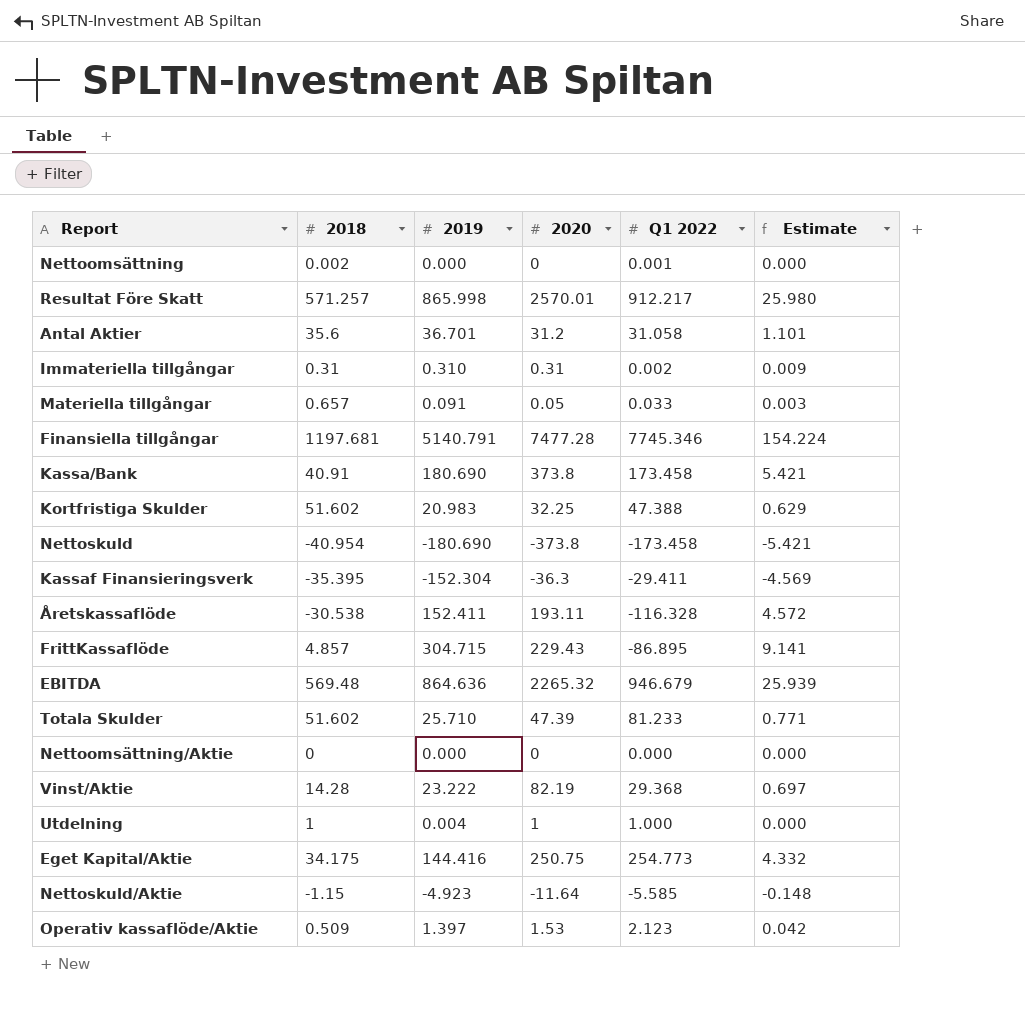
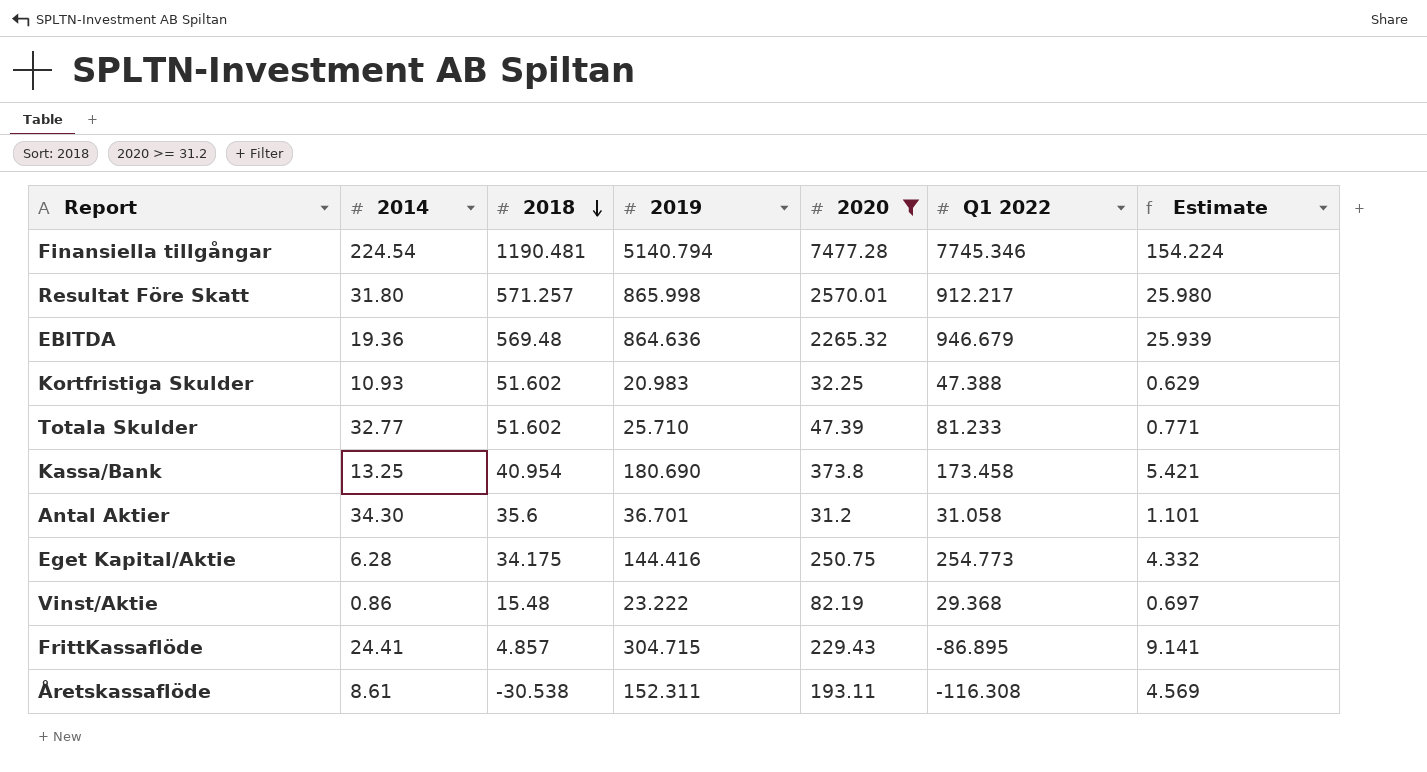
filter: none -> 2020 >= 31.2
row order: none -> 2018 descending
column 2014 | position: none -> 2
Finansiella tillgångar | 2018: 1197.681 -> 1190.481
Finansiella tillgångar | 2019: 5140.791 -> 5140.794
Kassa/Bank | 2018: 40.91 -> 40.954
Vinst/Aktie | 2018: 14.28 -> 15.48
Åretskassaflöde | 2019: 152.411 -> 152.311
Åretskassaflöde | Q1 2022: -116.328 -> -116.308
Åretskassaflöde | Estimate: 4.572 -> 4.569

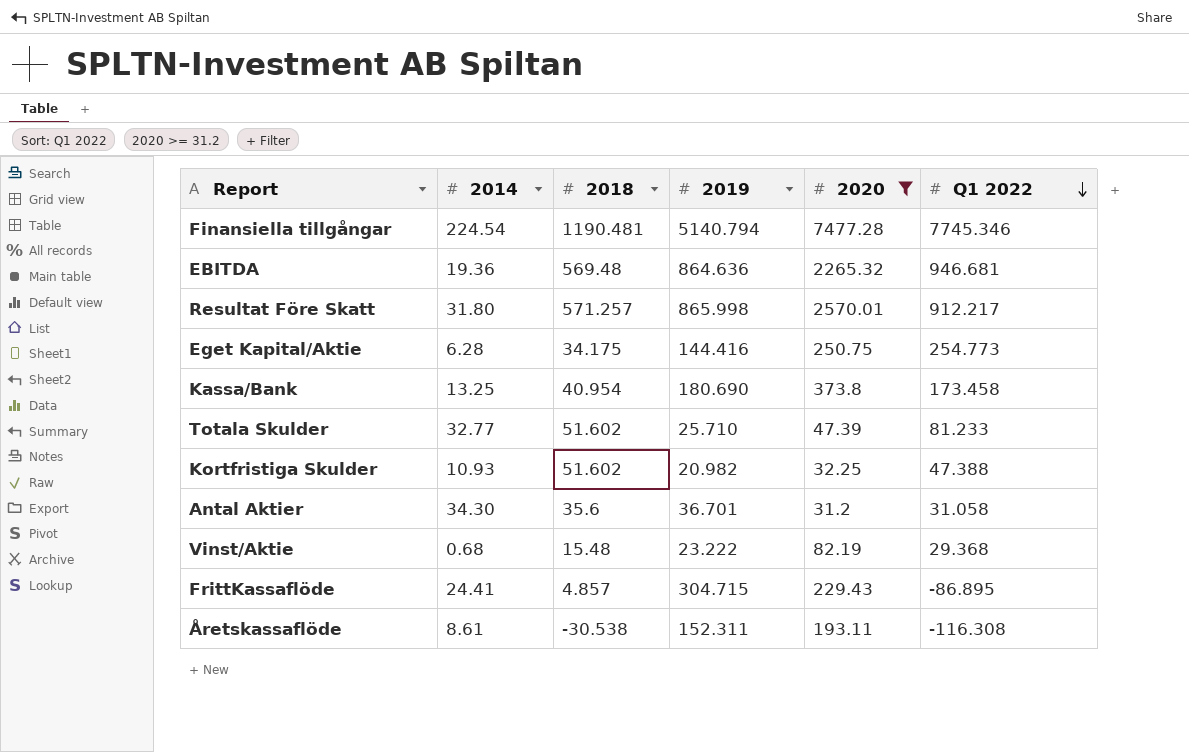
row order: 2018 descending -> Q1 2022 descending
column Estimate | formula: [2019] * 0.03 -> none
EBITDA | Q1 2022: 946.679 -> 946.681
Kortfristiga Skulder | 2019: 20.983 -> 20.982
Vinst/Aktie | 2014: 0.86 -> 0.68

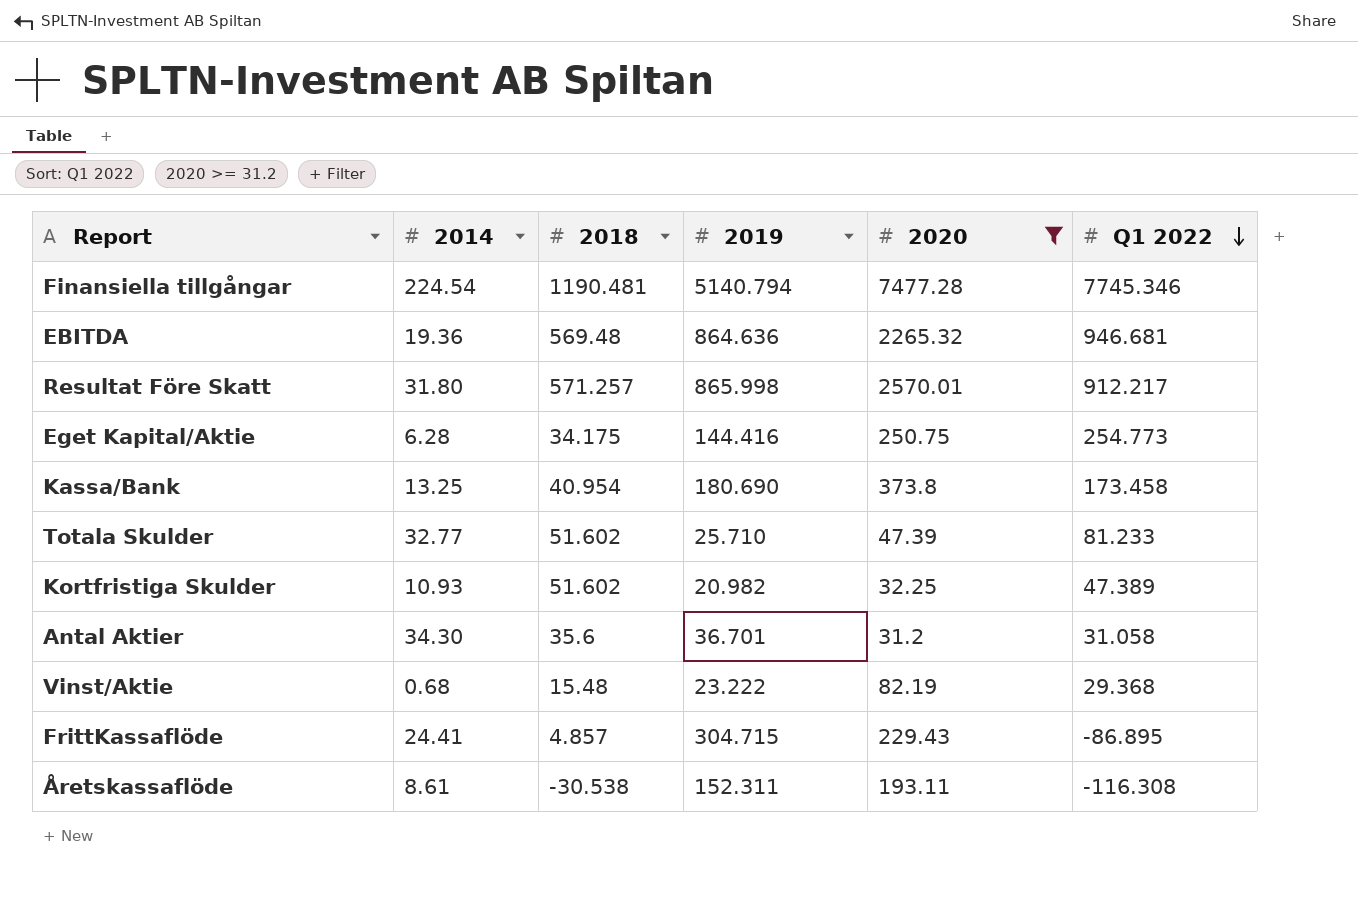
Kortfristiga Skulder | Q1 2022: 47.388 -> 47.389

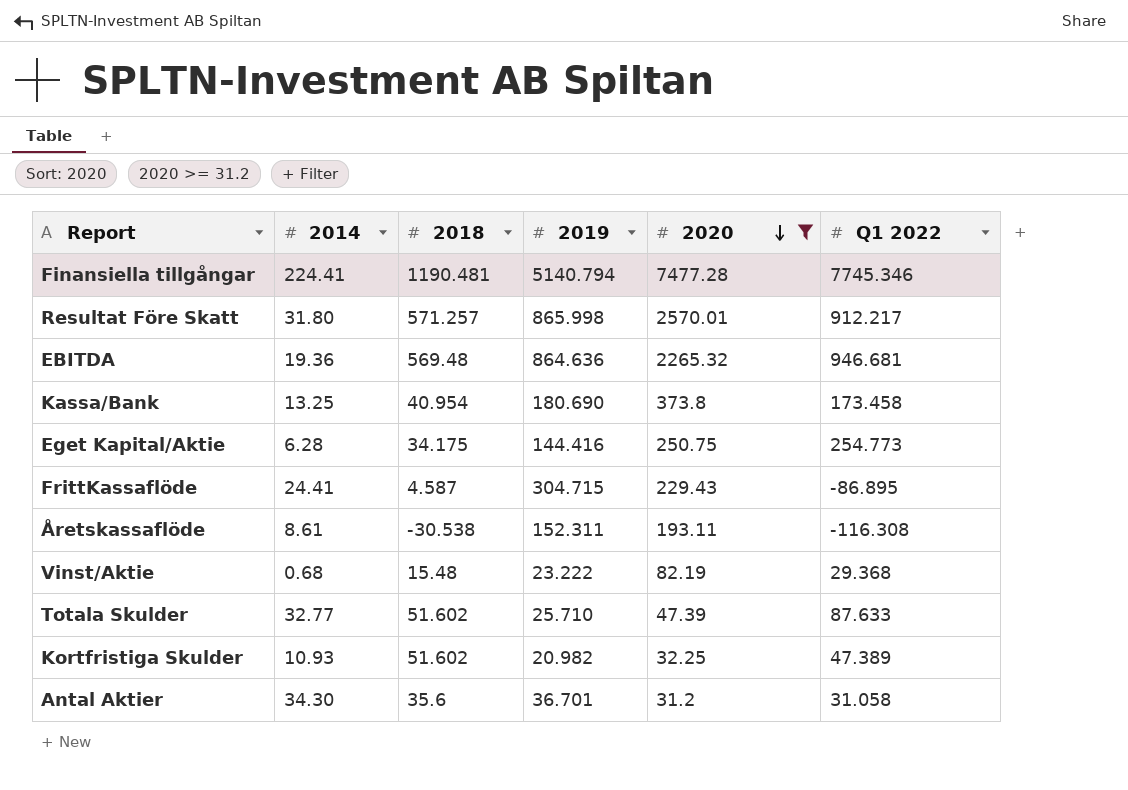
row order: Q1 2022 descending -> 2020 descending
Finansiella tillgångar | 2014: 224.54 -> 224.41
FrittKassaflöde | 2018: 4.857 -> 4.587
Totala Skulder | Q1 2022: 81.233 -> 87.633

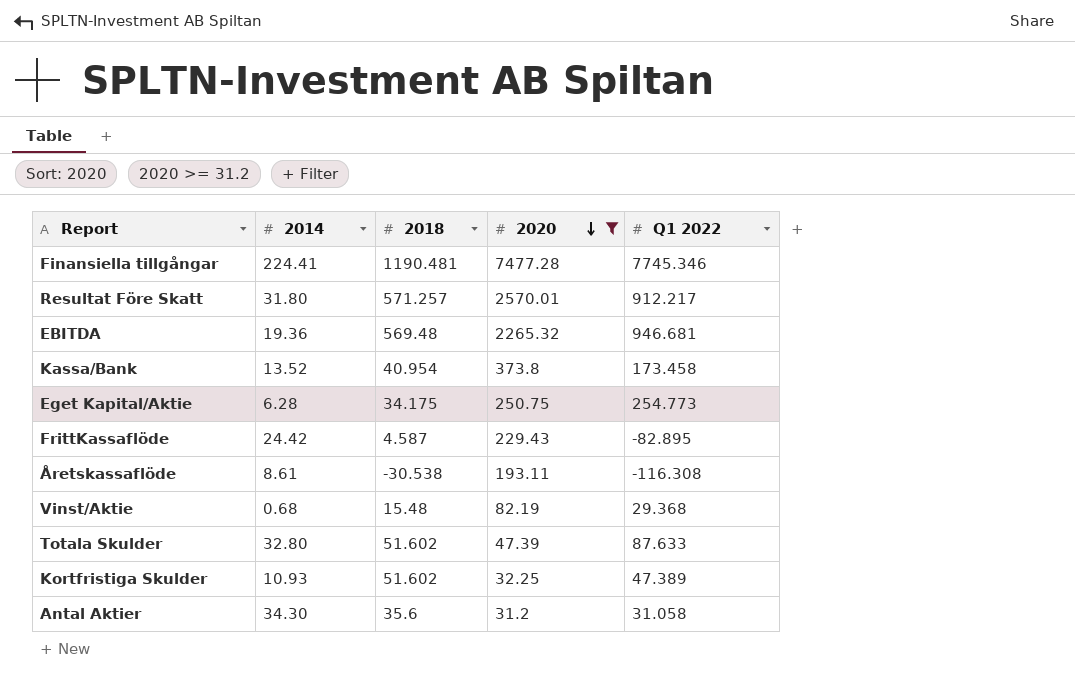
column 2019 | position: 4 -> none
Kassa/Bank | 2014: 13.25 -> 13.52
FrittKassaflöde | 2014: 24.41 -> 24.42
FrittKassaflöde | Q1 2022: -86.895 -> -82.895
Totala Skulder | 2014: 32.77 -> 32.80

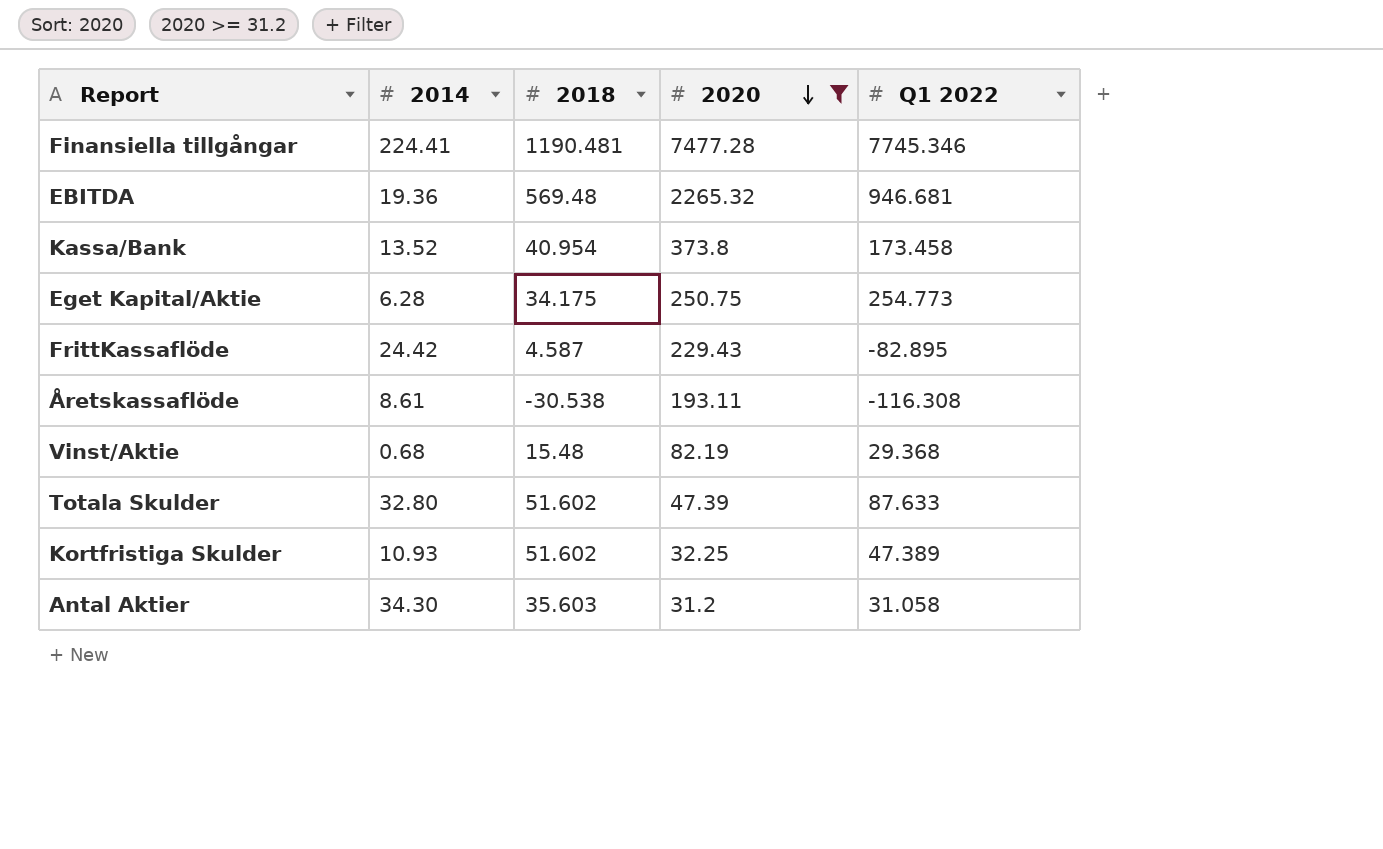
row Resultat Före Skatt: 31.80 | 571.257 | 2570.01 | 912.217 -> none
Antal Aktier | 2018: 35.6 -> 35.603

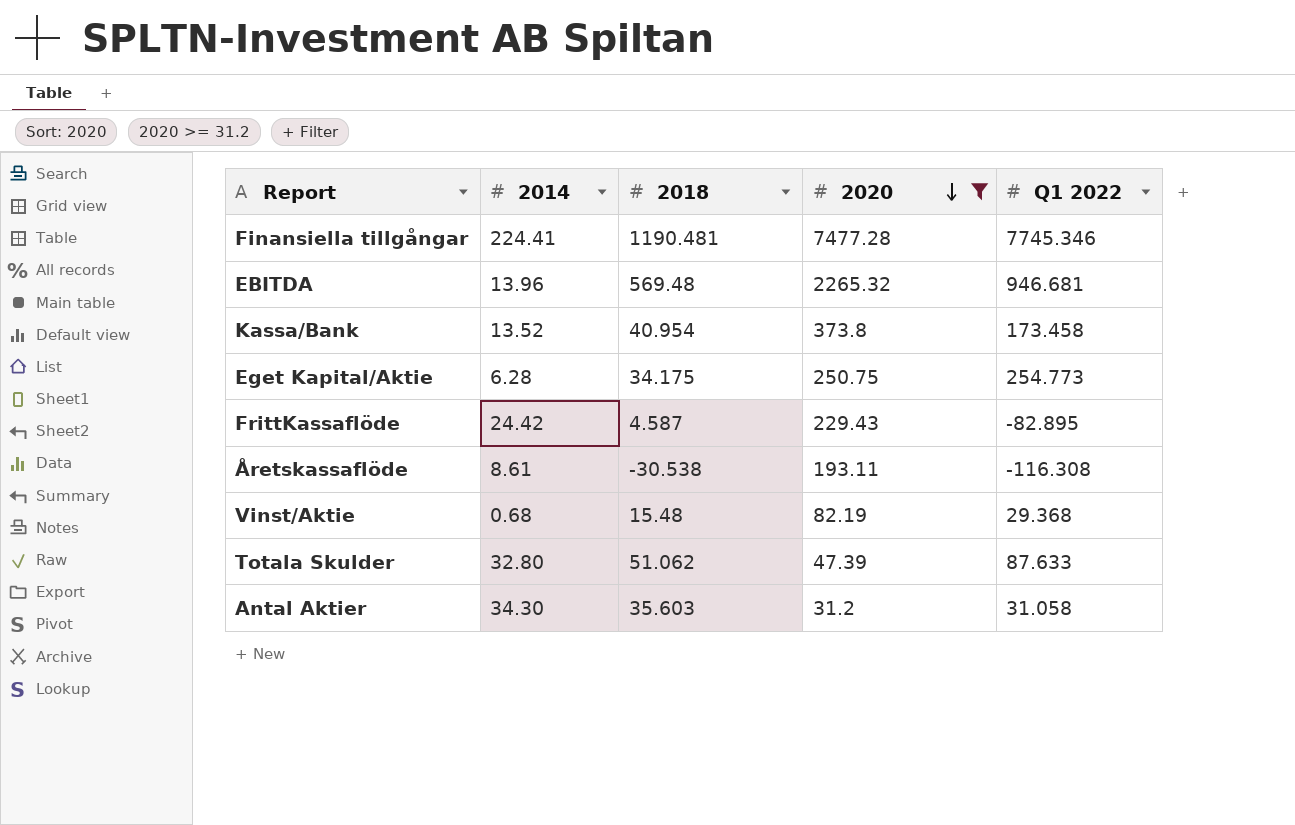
row Kortfristiga Skulder: 10.93 | 51.602 | 32.25 | 47.389 -> none
EBITDA | 2014: 19.36 -> 13.96
Totala Skulder | 2018: 51.602 -> 51.062

